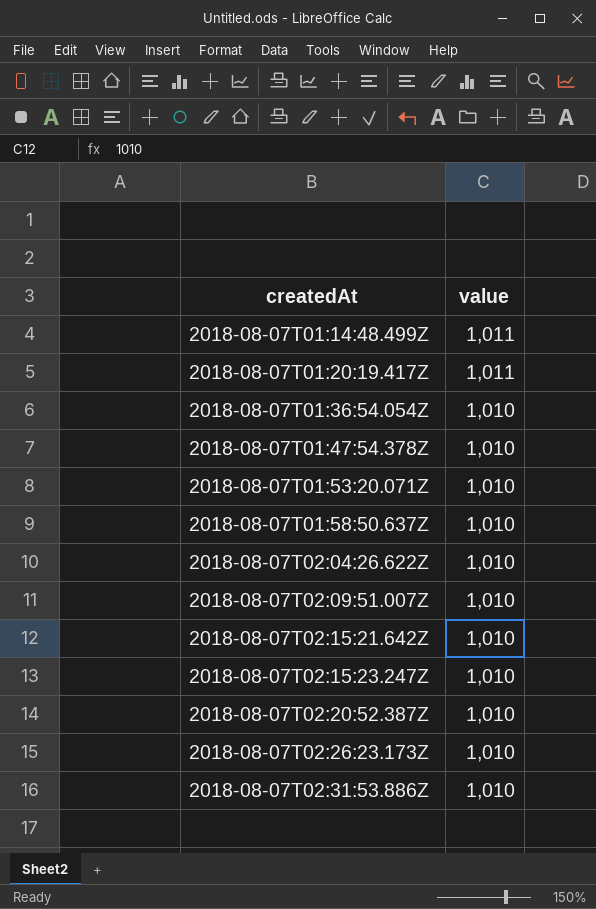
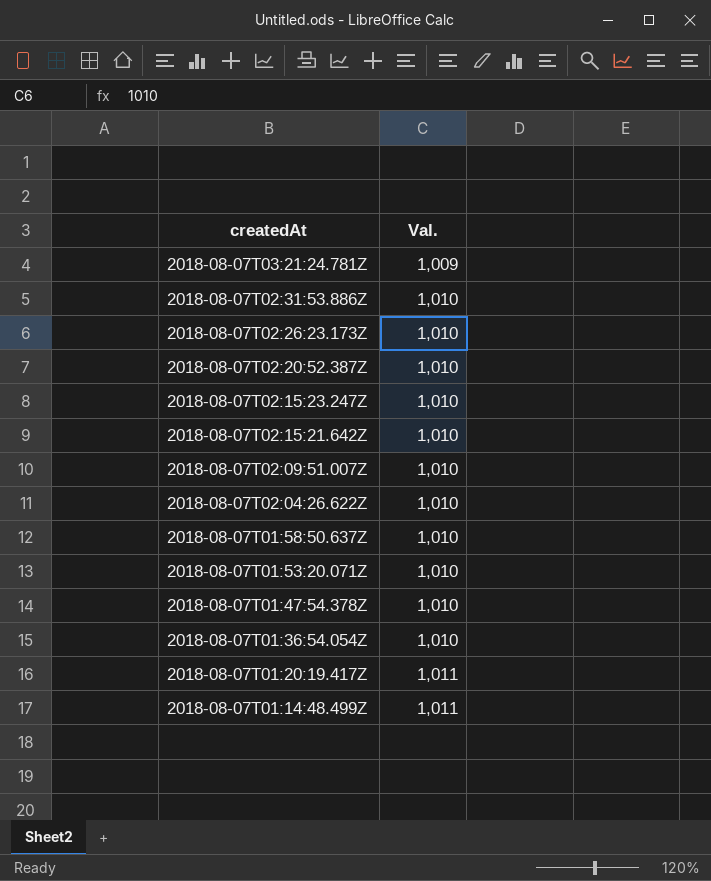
row order: createdAt ascending -> createdAt descending
column name: value -> Val.
row 2018-08-07T03:21:24.781Z: none -> 1,009

